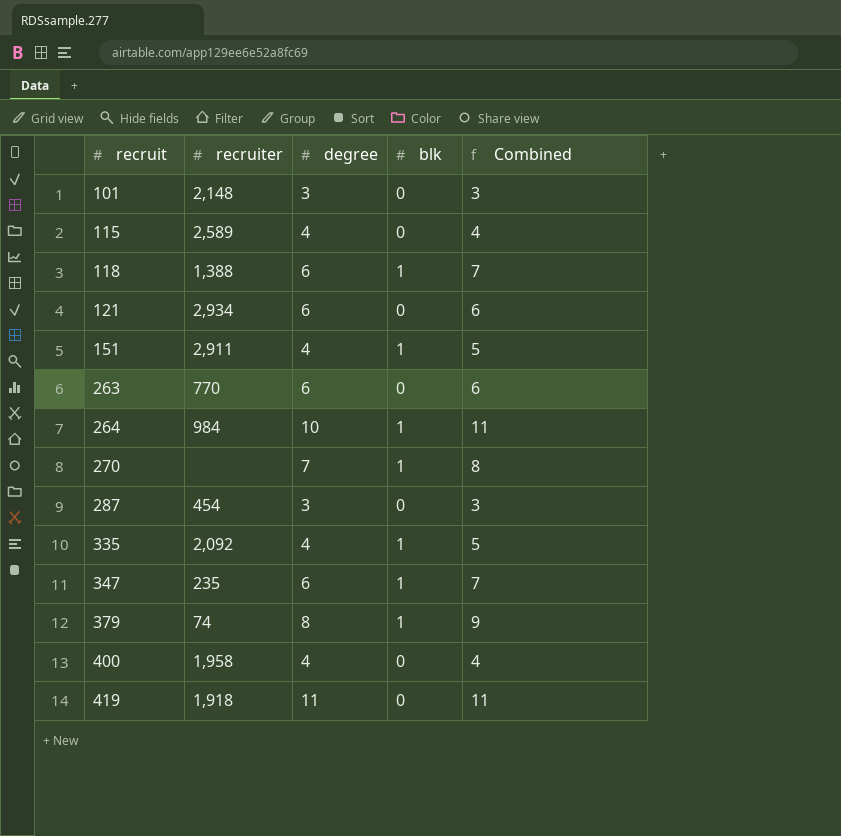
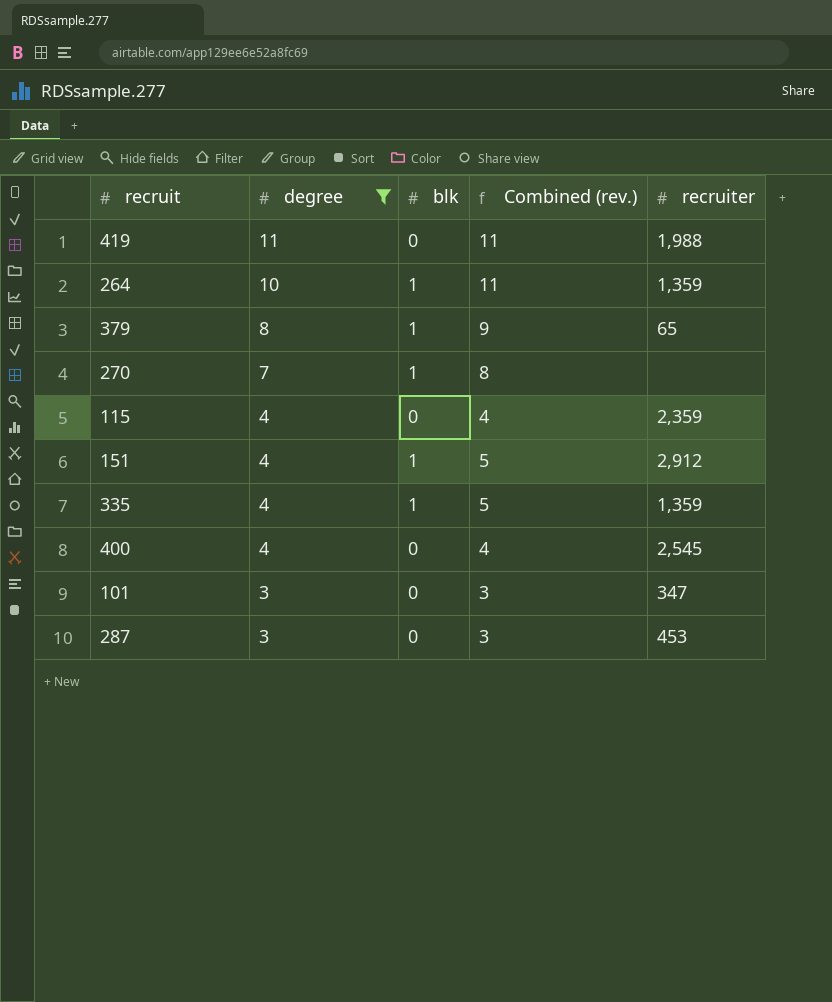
filter: none -> degree != 6
row order: recruit ascending -> degree descending
column name: Combined -> Combined (rev.)
column recruiter | position: 2 -> 5
419 | recruiter: 1,918 -> 1,988
264 | recruiter: 984 -> 1,359
379 | recruiter: 74 -> 65
115 | recruiter: 2,589 -> 2,359
151 | recruiter: 2,911 -> 2,912
335 | recruiter: 2,092 -> 1,359
400 | recruiter: 1,958 -> 2,545
101 | recruiter: 2,148 -> 347
287 | recruiter: 454 -> 453

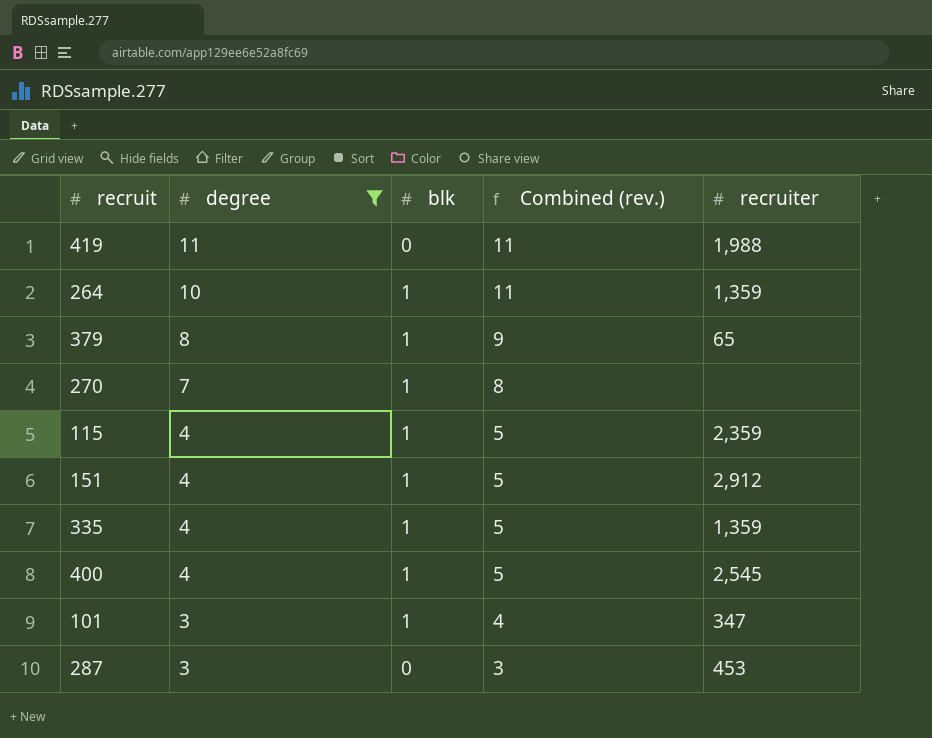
115 | blk: 0 -> 1
115 | Combined (rev.): 4 -> 5
400 | blk: 0 -> 1
400 | Combined (rev.): 4 -> 5
101 | blk: 0 -> 1
101 | Combined (rev.): 3 -> 4

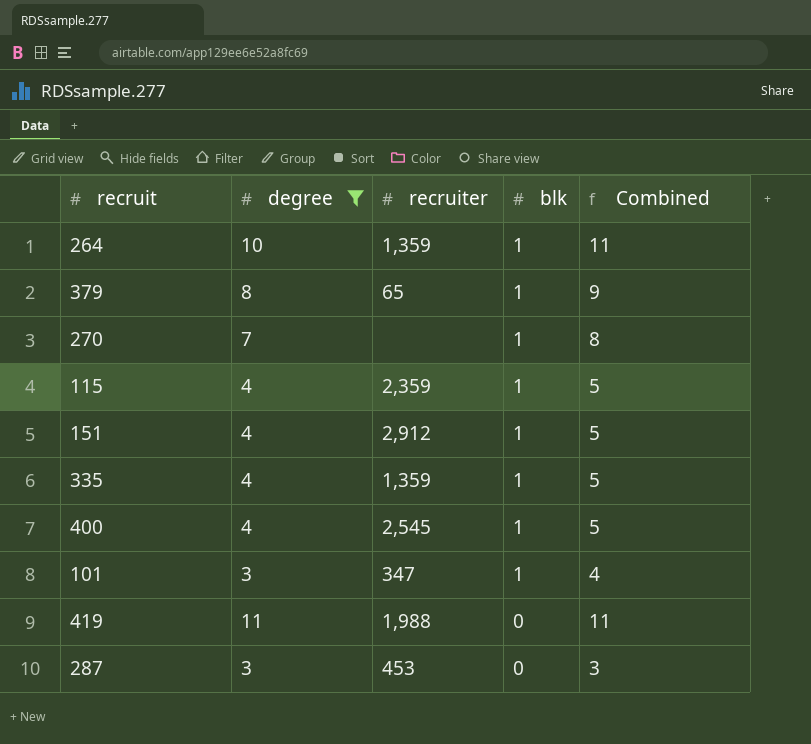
row order: degree descending -> blk descending
column recruiter | position: 5 -> 3
column name: Combined (rev.) -> Combined

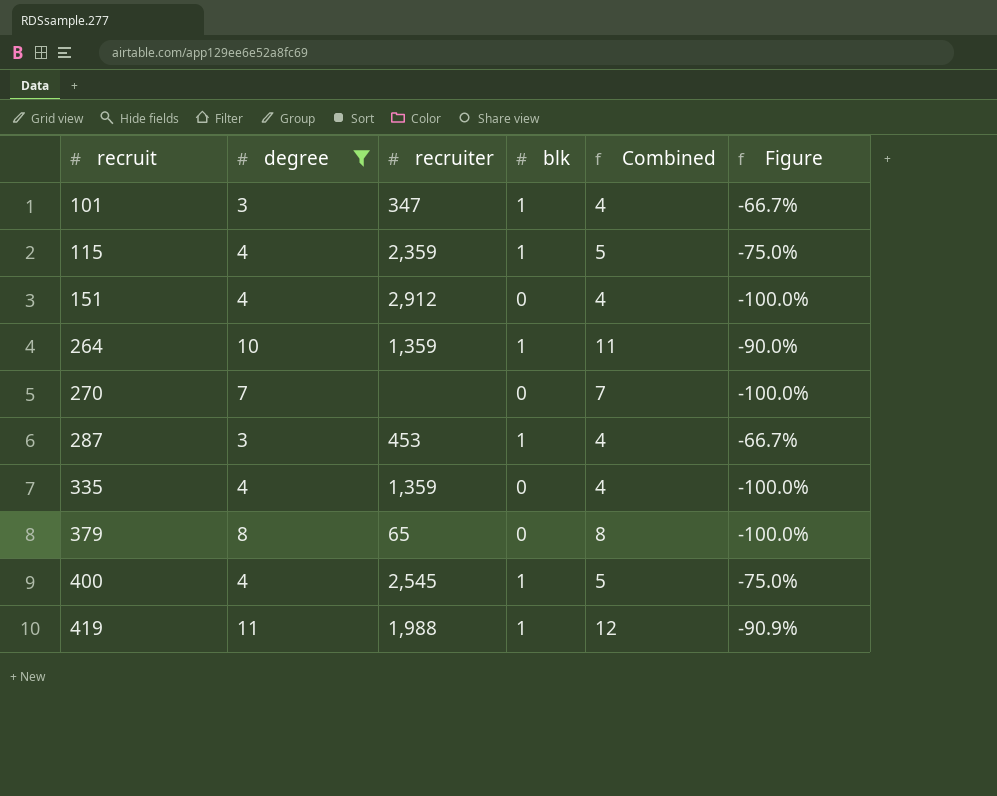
row order: blk descending -> recruit ascending
column Figure | formula: none -> ([blk] - [degree]) / [degree]
151 | blk: 1 -> 0
151 | Combined: 5 -> 4
270 | blk: 1 -> 0
270 | Combined: 8 -> 7
287 | blk: 0 -> 1
287 | Combined: 3 -> 4
335 | blk: 1 -> 0
335 | Combined: 5 -> 4
379 | blk: 1 -> 0
379 | Combined: 9 -> 8
419 | blk: 0 -> 1
419 | Combined: 11 -> 12

